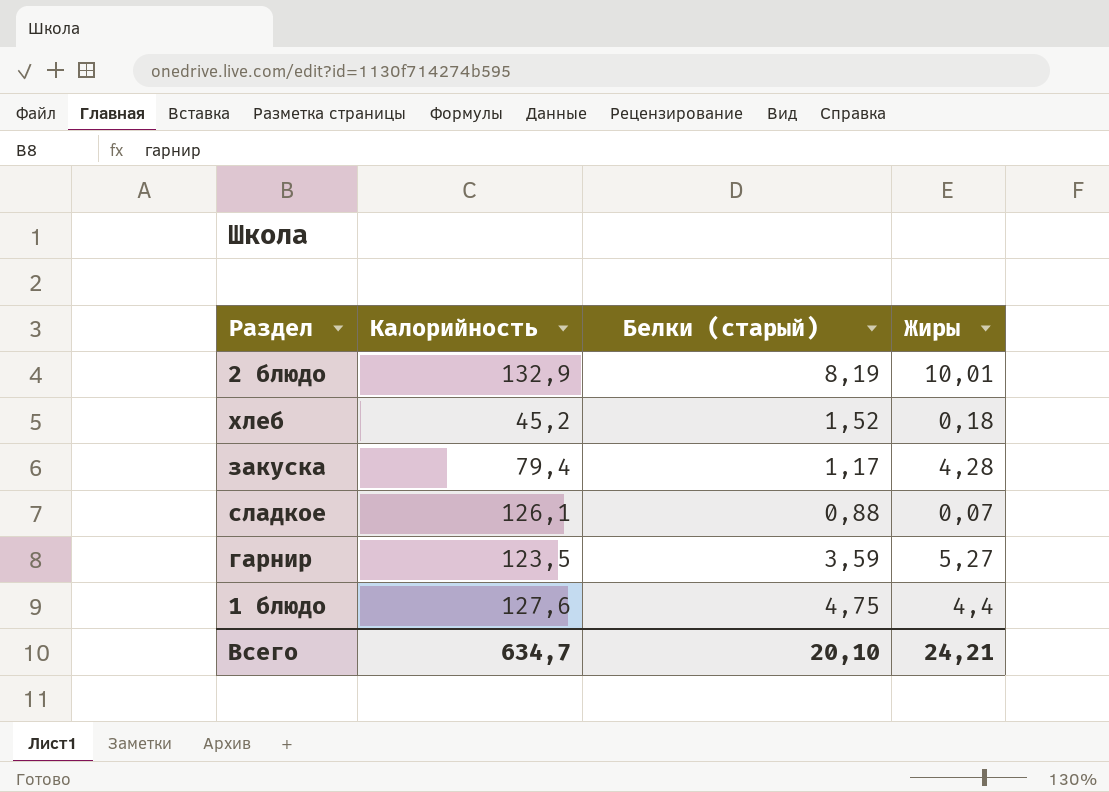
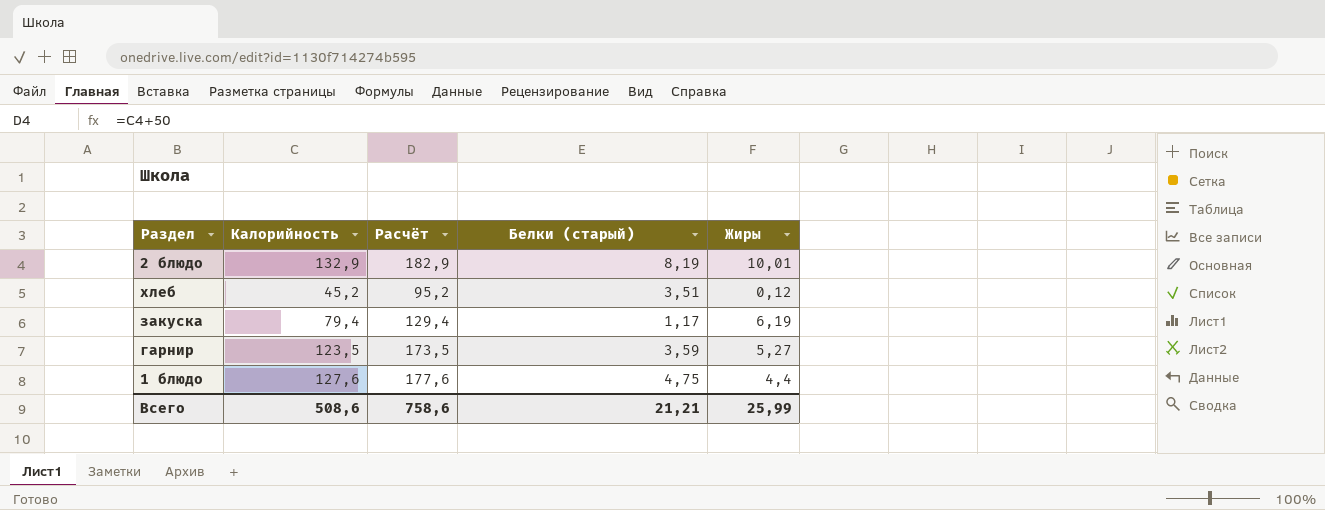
column Расчёт | formula: none -> [Калорийность] + 50
row сладкое: 126,1 | 0,88 | 0,07 -> none
хлеб | Белки (старый): 1,52 -> 3,51
хлеб | Жиры: 0,18 -> 0,12
закуска | Жиры: 4,28 -> 6,19
Всего | Калорийность: 634,7 -> 508,6
Всего | Белки (старый): 20,10 -> 21,21
Всего | Жиры: 24,21 -> 25,99

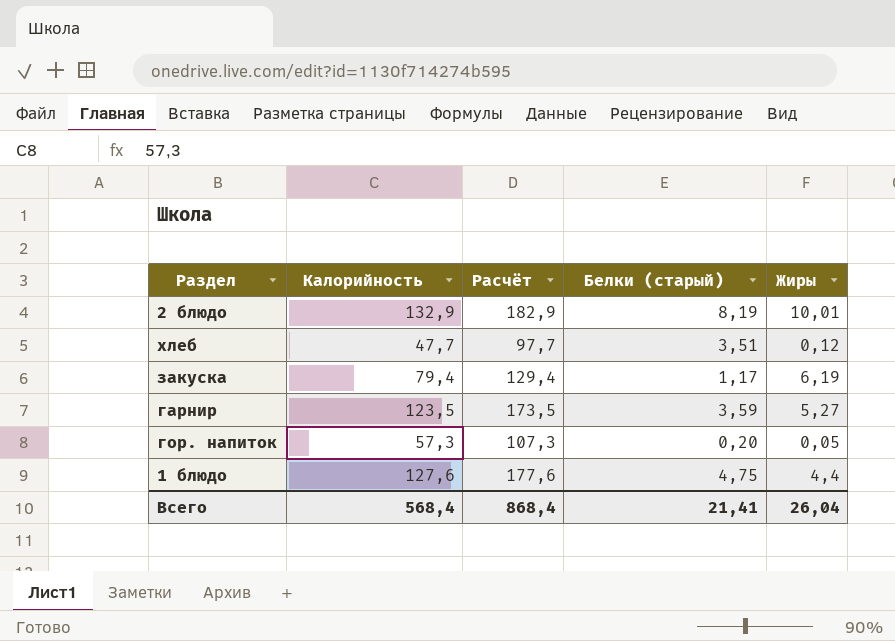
хлеб | Калорийность: 45,2 -> 47,7
хлеб | Расчёт: 95,2 -> 97,7
row гор. напиток: none -> 57,3 | 107,3 | 0,20 | 0,05
Всего | Калорийность: 508,6 -> 568,4
Всего | Расчёт: 758,6 -> 868,4
Всего | Белки (старый): 21,21 -> 21,41
Всего | Жиры: 25,99 -> 26,04

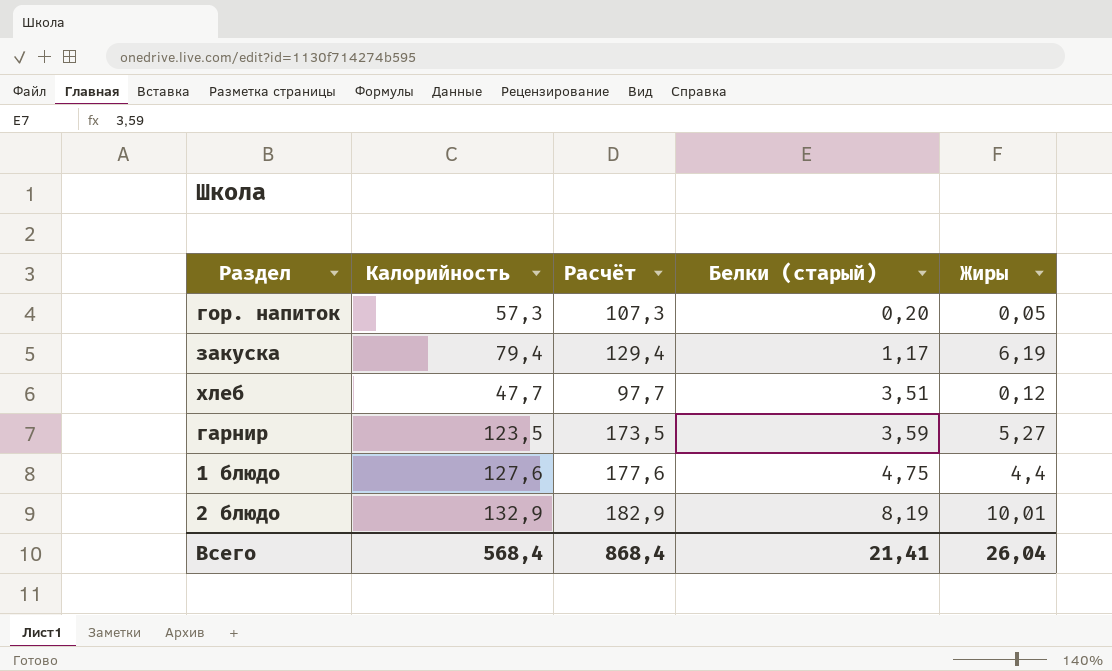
row order: none -> Белки (старый) ascending

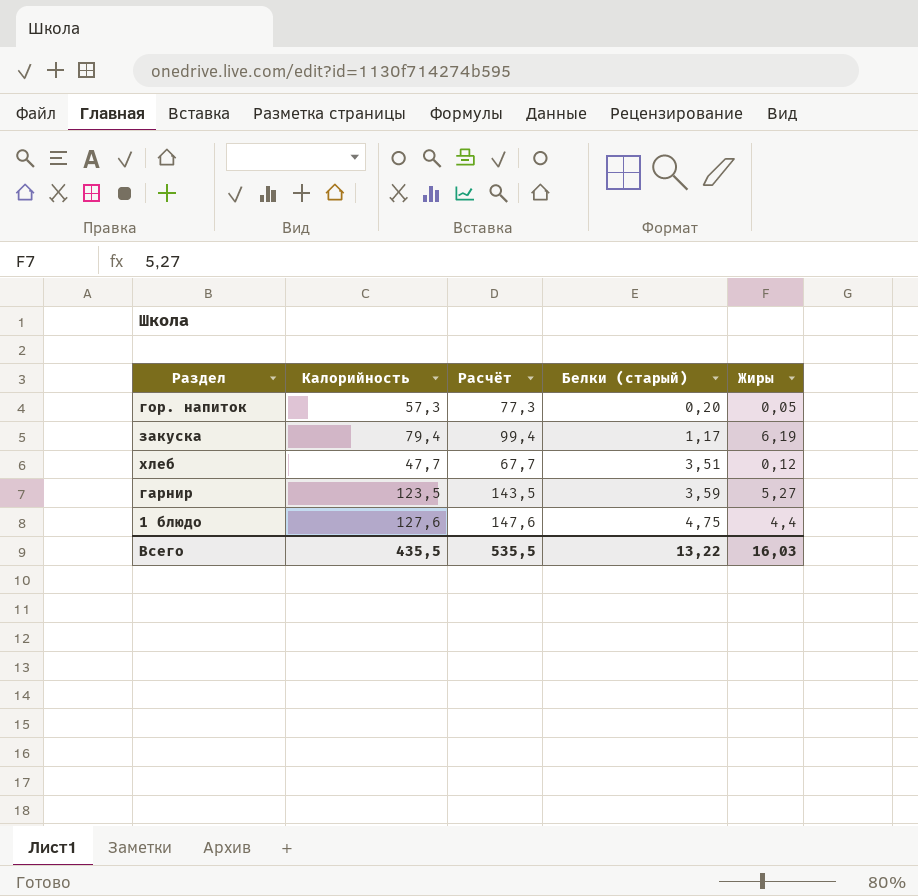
column Расчёт | formula: [Калорийность] + 50 -> [Калорийность] + 20
row 2 блюдо: 132,9 | 182,9 | 8,19 | 10,01 -> none
Всего | Калорийность: 568,4 -> 435,5
Всего | Расчёт: 868,4 -> 535,5
Всего | Белки (старый): 21,41 -> 13,22
Всего | Жиры: 26,04 -> 16,03

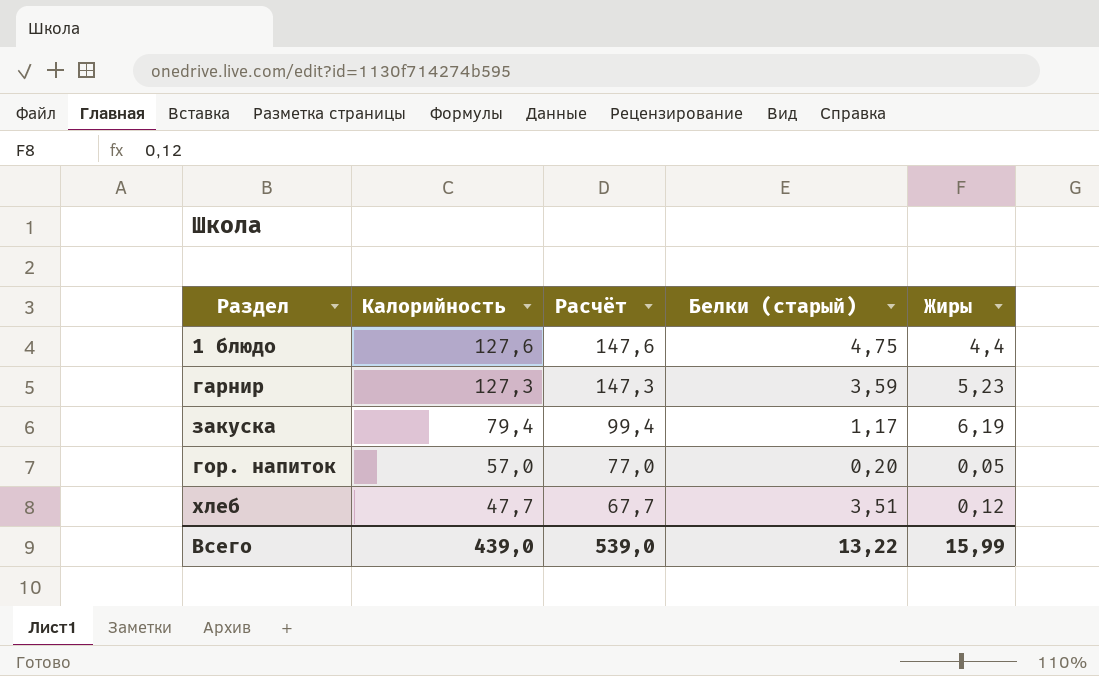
row order: Белки (старый) ascending -> Калорийность descending
гарнир | Калорийность: 123,5 -> 127,3
гарнир | Расчёт: 143,5 -> 147,3
гарнир | Жиры: 5,27 -> 5,23
гор. напиток | Калорийность: 57,3 -> 57,0
гор. напиток | Расчёт: 77,3 -> 77,0
Всего | Калорийность: 435,5 -> 439,0
Всего | Расчёт: 535,5 -> 539,0
Всего | Жиры: 16,03 -> 15,99

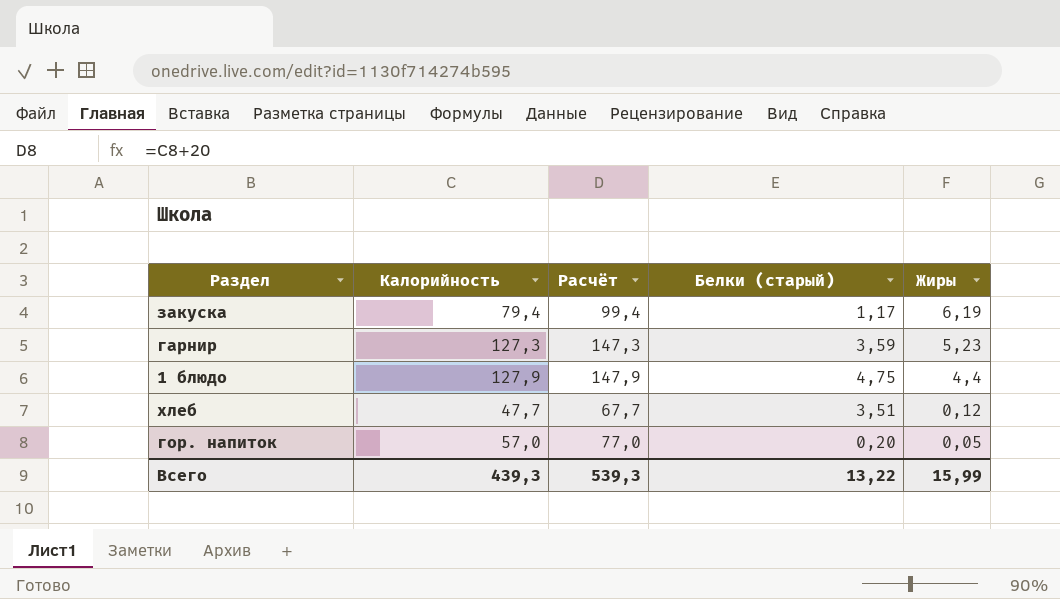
row order: Калорийность descending -> Жиры descending
1 блюдо | Калорийность: 127,6 -> 127,9
1 блюдо | Расчёт: 147,6 -> 147,9
Всего | Калорийность: 439,0 -> 439,3
Всего | Расчёт: 539,0 -> 539,3

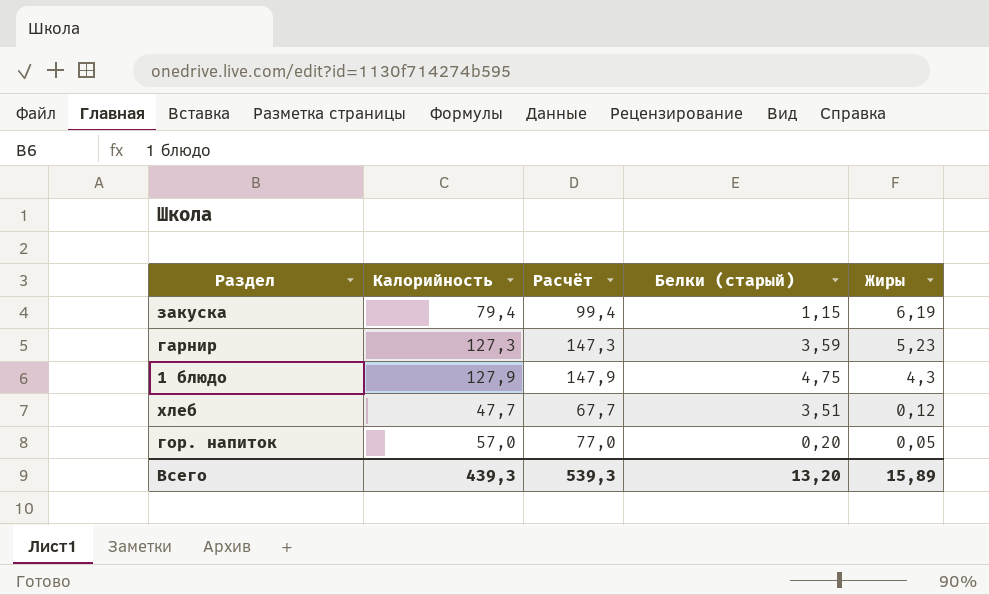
закуска | Белки (старый): 1,17 -> 1,15
1 блюдо | Жиры: 4,4 -> 4,3
Всего | Белки (старый): 13,22 -> 13,20
Всего | Жиры: 15,99 -> 15,89

